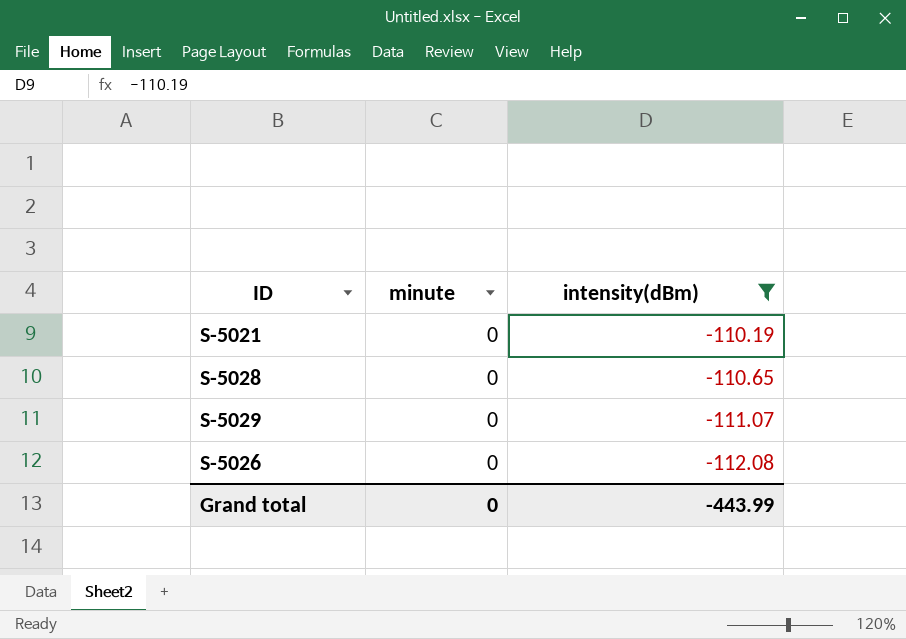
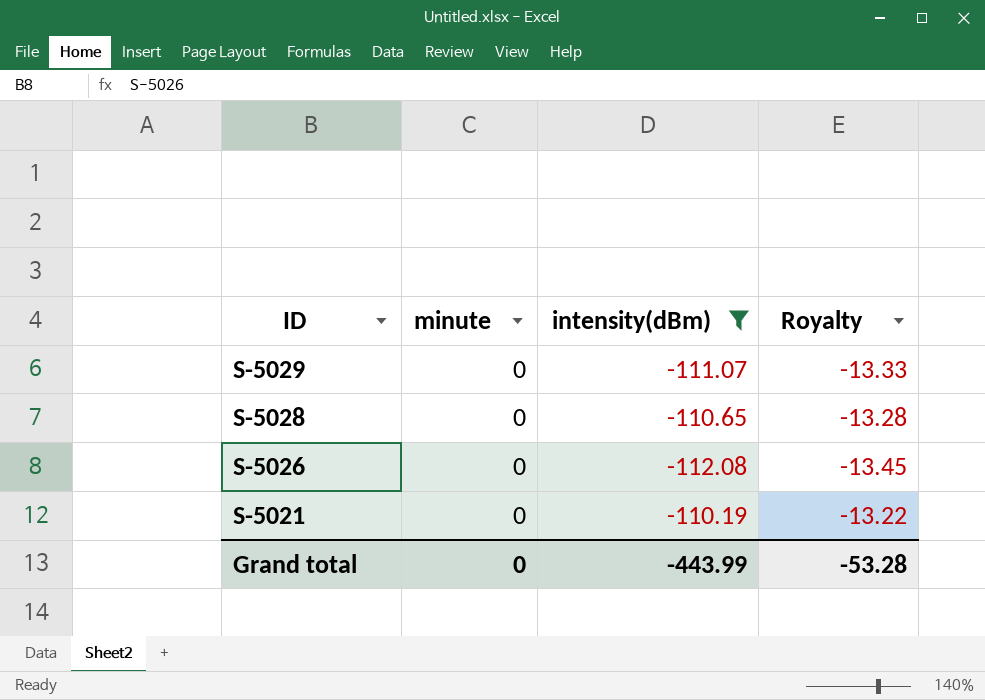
row order: intensity(dBm) descending -> ID descending
column Royalty | formula: none -> [intensity(dBm)] * 0.12

